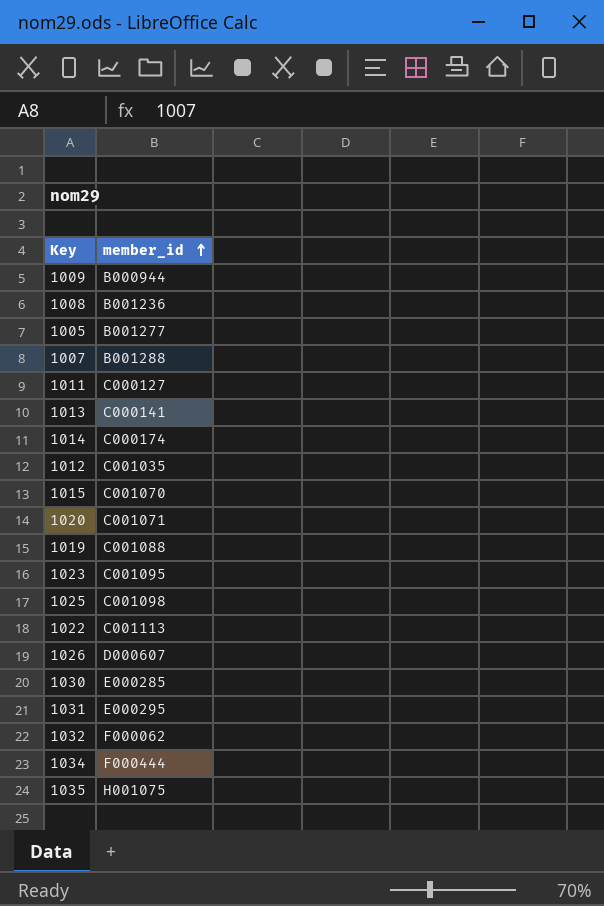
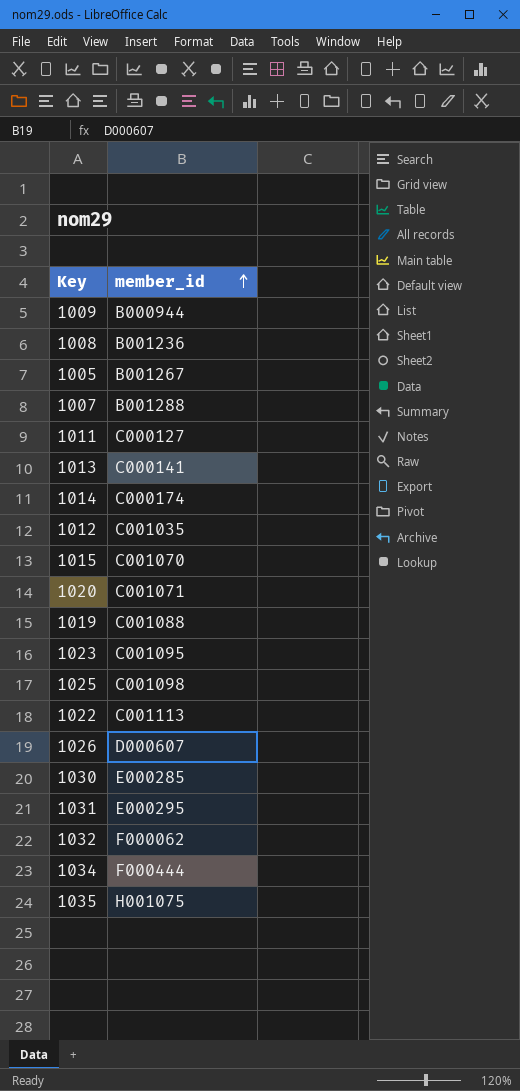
1005 | member_id: B001277 -> B001267

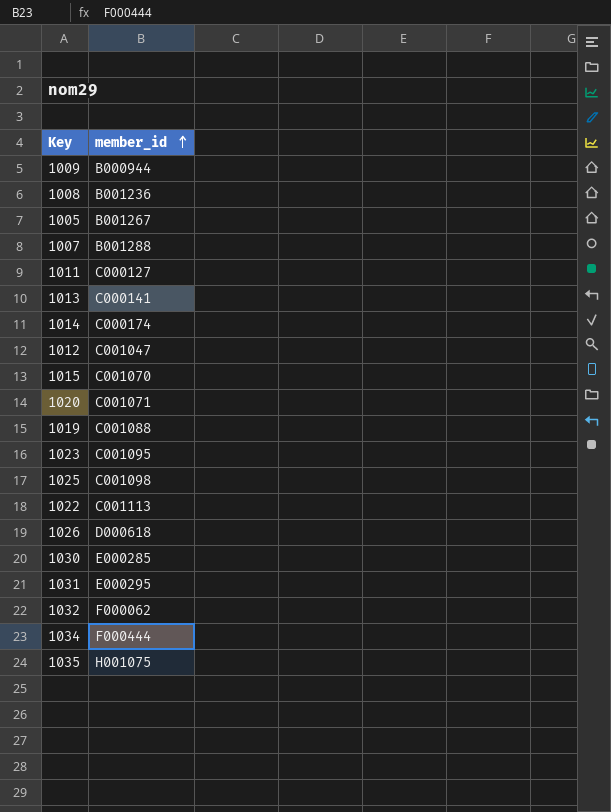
1012 | member_id: C001035 -> C001047
1026 | member_id: D000607 -> D000618

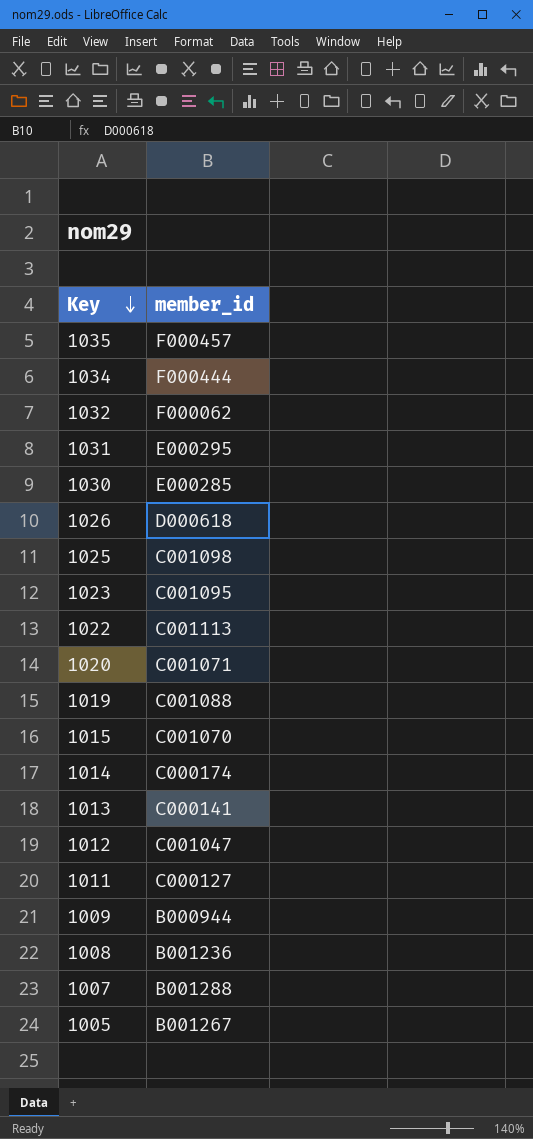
row order: member_id ascending -> Key descending
1035 | member_id: H001075 -> F000457

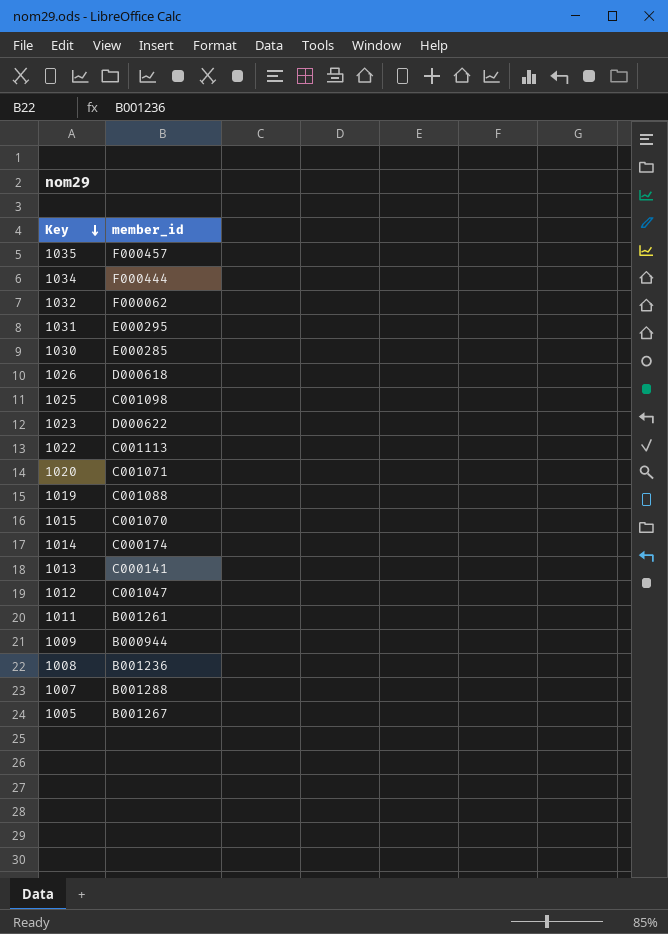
1023 | member_id: C001095 -> D000622
1011 | member_id: C000127 -> B001261

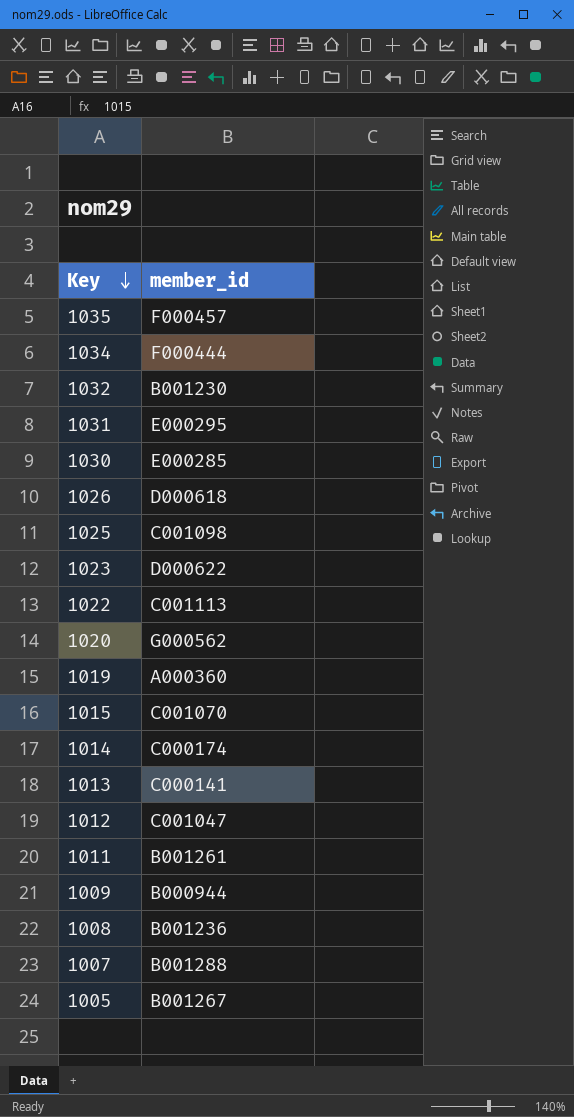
1032 | member_id: F000062 -> B001230
1020 | member_id: C001071 -> G000562
1019 | member_id: C001088 -> A000360

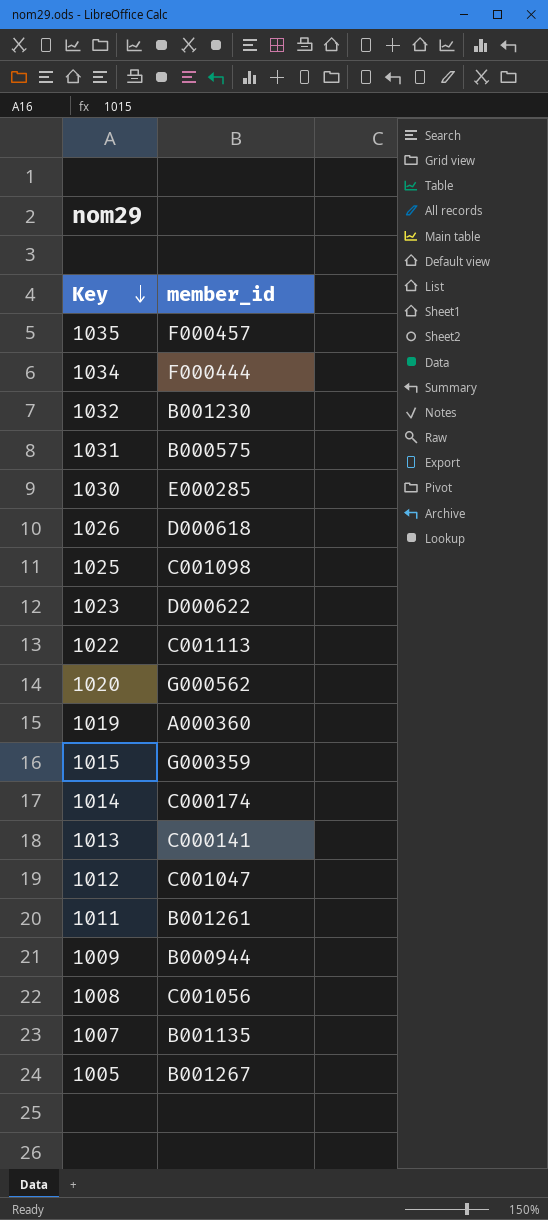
1031 | member_id: E000295 -> B000575
1015 | member_id: C001070 -> G000359
1008 | member_id: B001236 -> C001056
1007 | member_id: B001288 -> B001135

